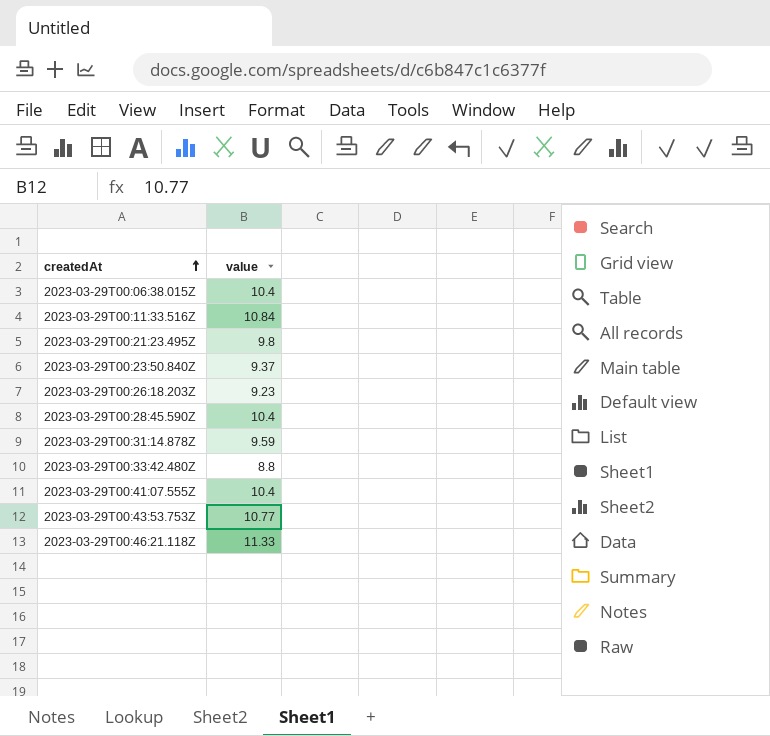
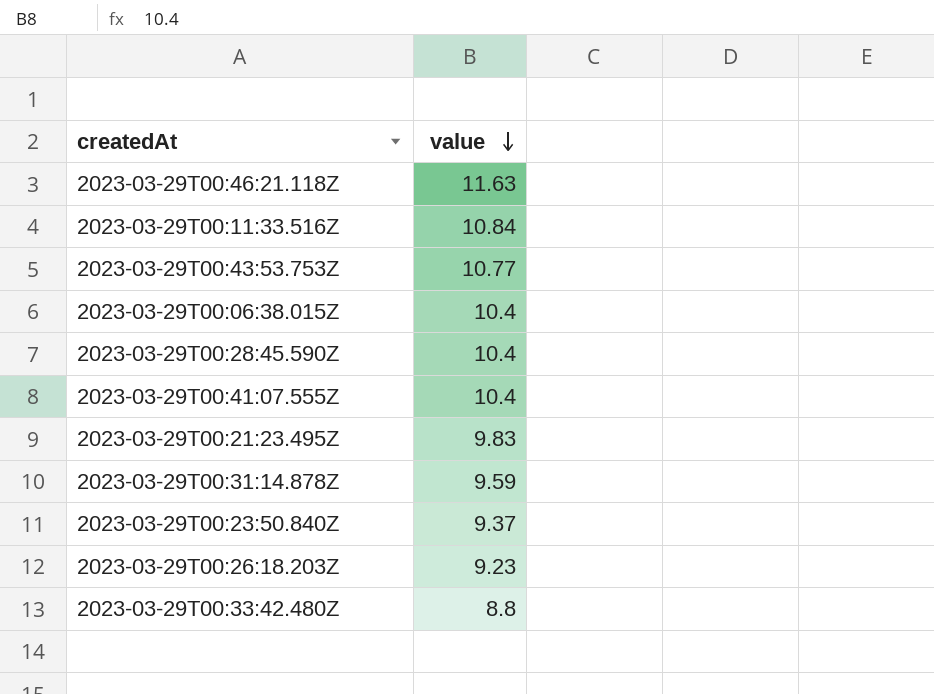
row order: createdAt ascending -> value descending
2023-03-29T00:46:21.118Z | value: 11.33 -> 11.63
2023-03-29T00:21:23.495Z | value: 9.8 -> 9.83

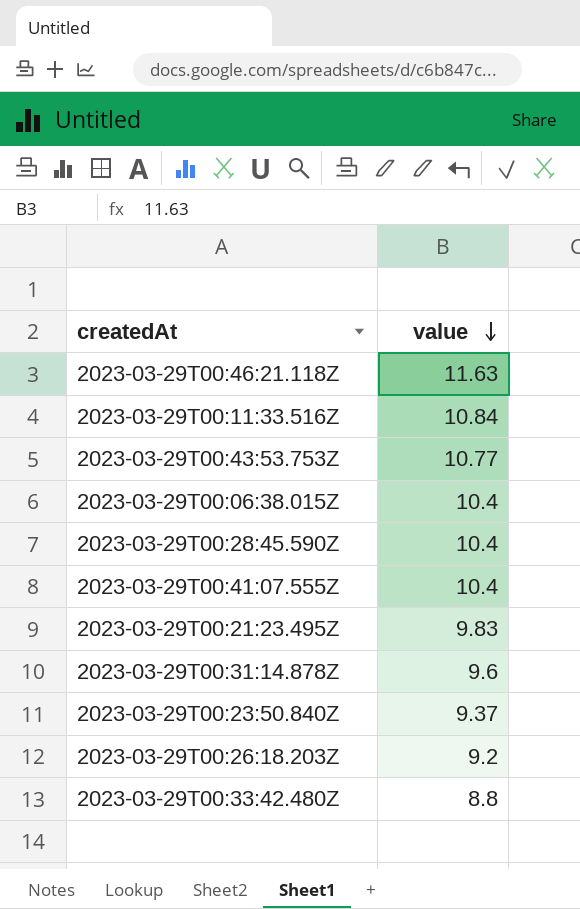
2023-03-29T00:31:14.878Z | value: 9.59 -> 9.6
2023-03-29T00:26:18.203Z | value: 9.23 -> 9.2

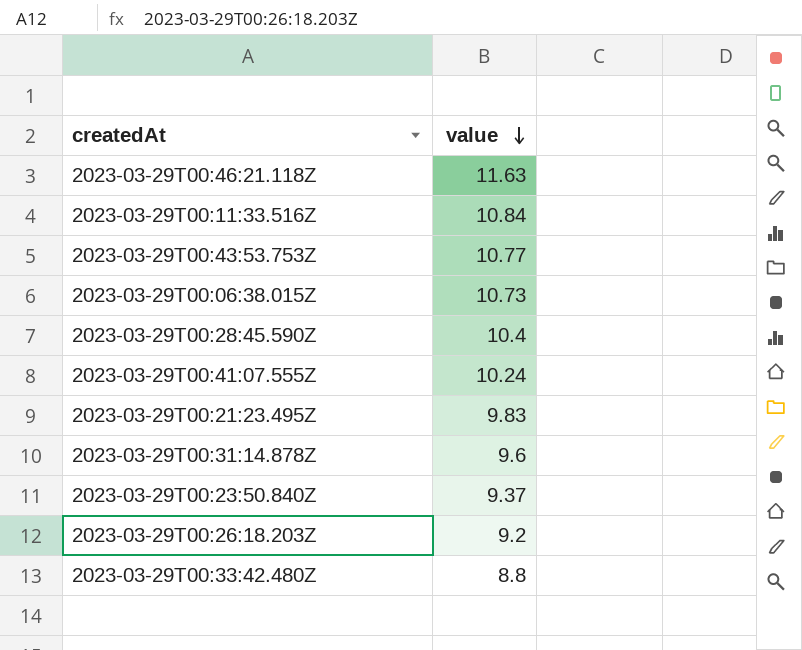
2023-03-29T00:06:38.015Z | value: 10.4 -> 10.73
2023-03-29T00:41:07.555Z | value: 10.4 -> 10.24

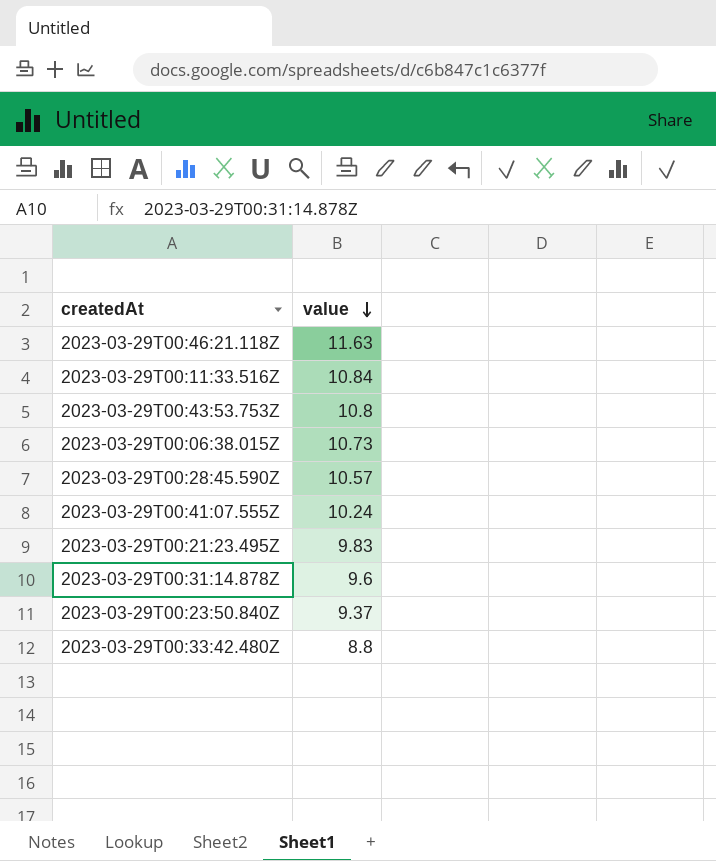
row 2023-03-29T00:26:18.203Z: 9.2 -> none
2023-03-29T00:43:53.753Z | value: 10.77 -> 10.8
2023-03-29T00:28:45.590Z | value: 10.4 -> 10.57

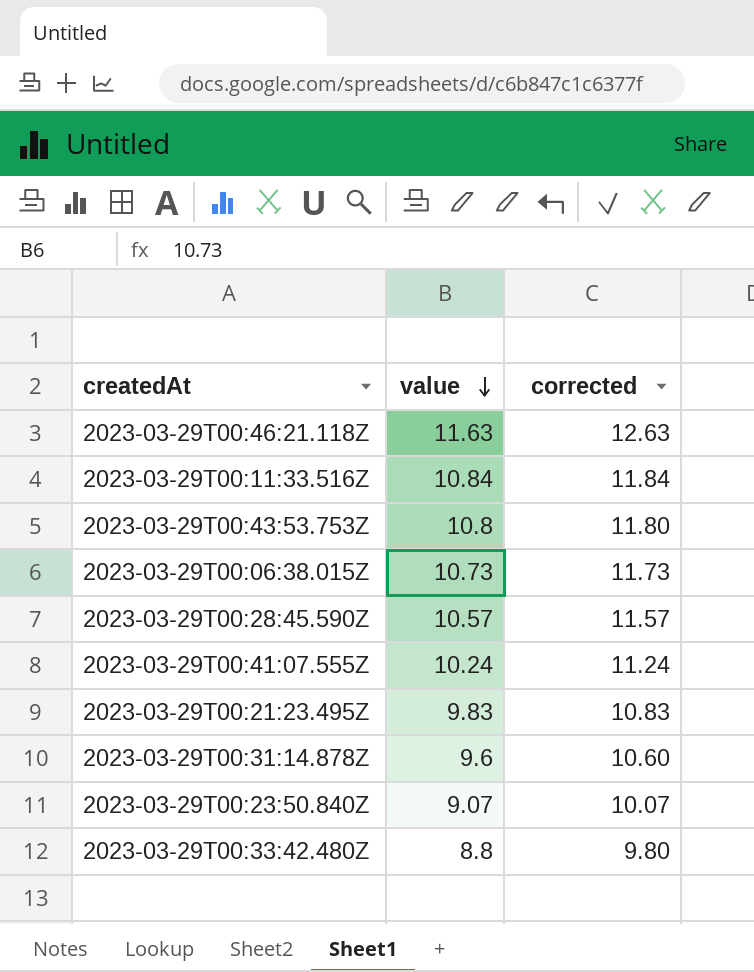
column corrected | formula: none -> [value] + 1
2023-03-29T00:23:50.840Z | value: 9.37 -> 9.07

